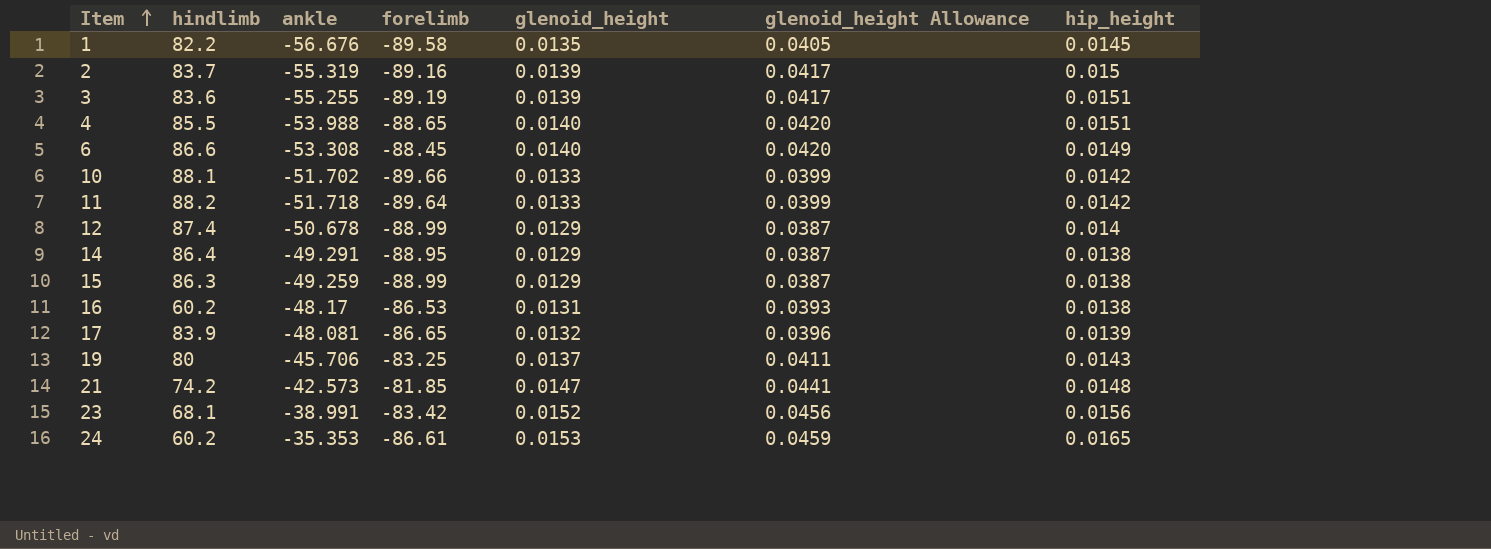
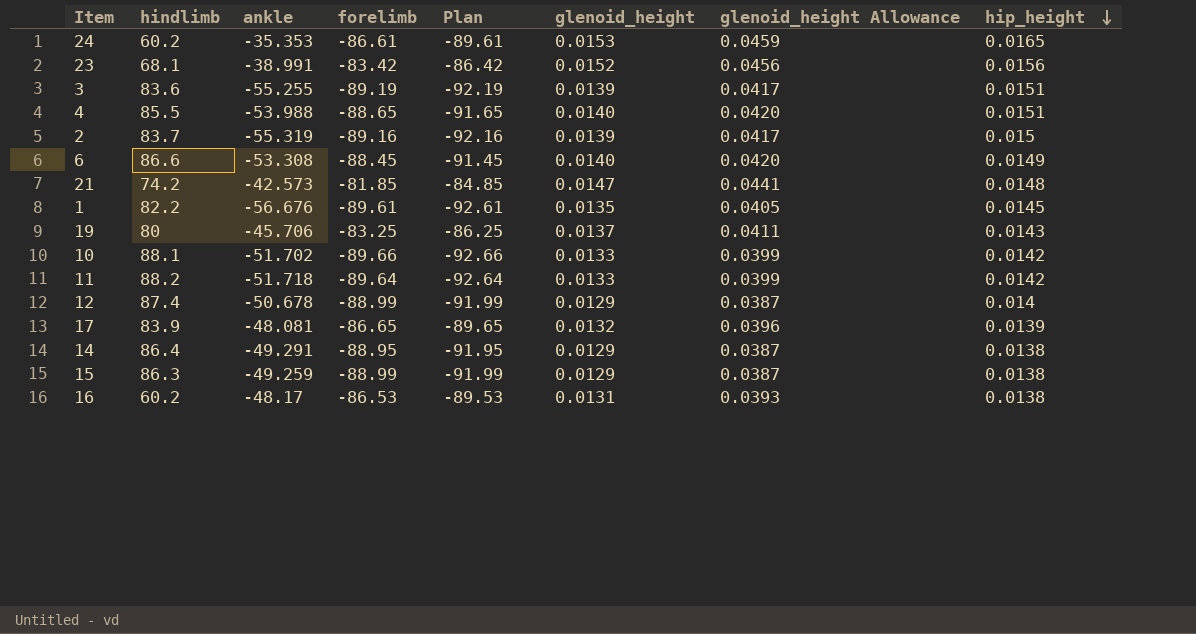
row order: Item ascending -> hip_height descending
column Plan | formula: none -> [forelimb] - 3
1 | forelimb: -89.58 -> -89.61

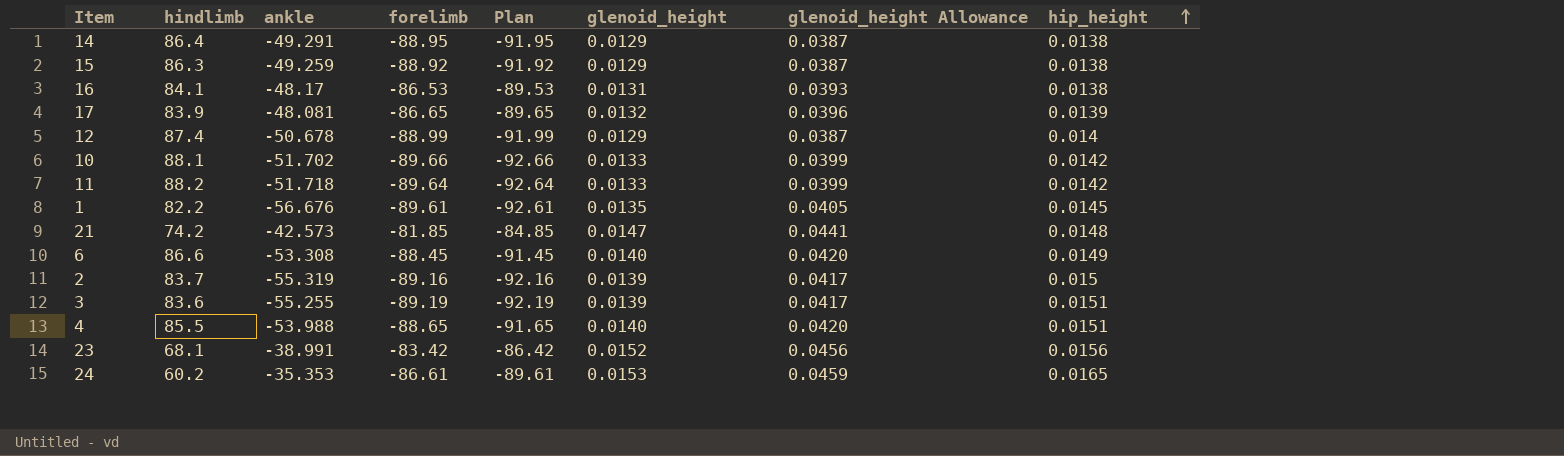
row order: hip_height descending -> hip_height ascending
row 19: 80 | -45.706 | -83.25 | -86.25 | 0.0137 | 0.0411 | 0.0143 -> none
15 | forelimb: -88.99 -> -88.92
15 | Plan: -91.99 -> -91.92
16 | hindlimb: 60.2 -> 84.1

